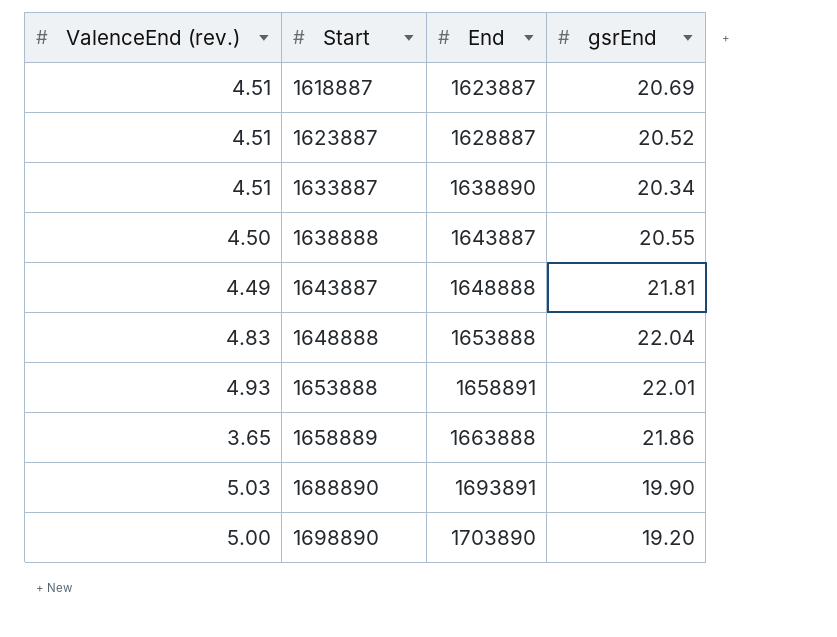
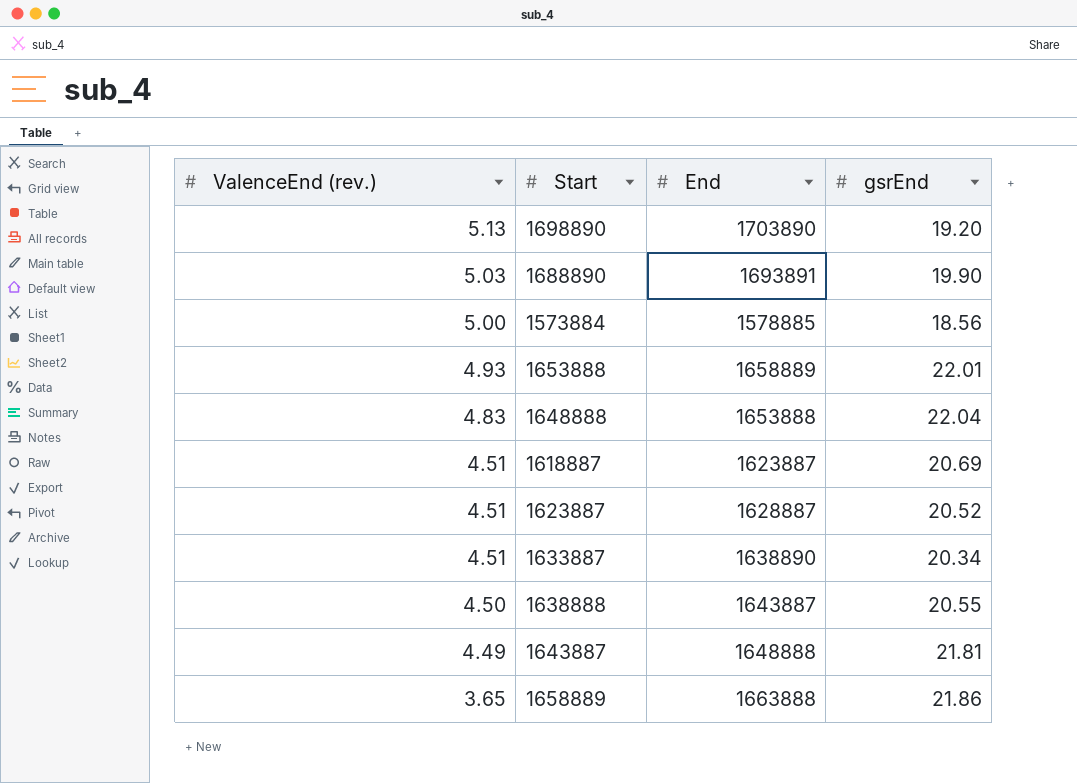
row order: Start ascending -> ValenceEnd (rev.) descending
1698890 | ValenceEnd (rev.): 5.00 -> 5.13
row 1573884: none -> 5.00 | 1578885 | 18.56
1653888 | End: 1658891 -> 1658889

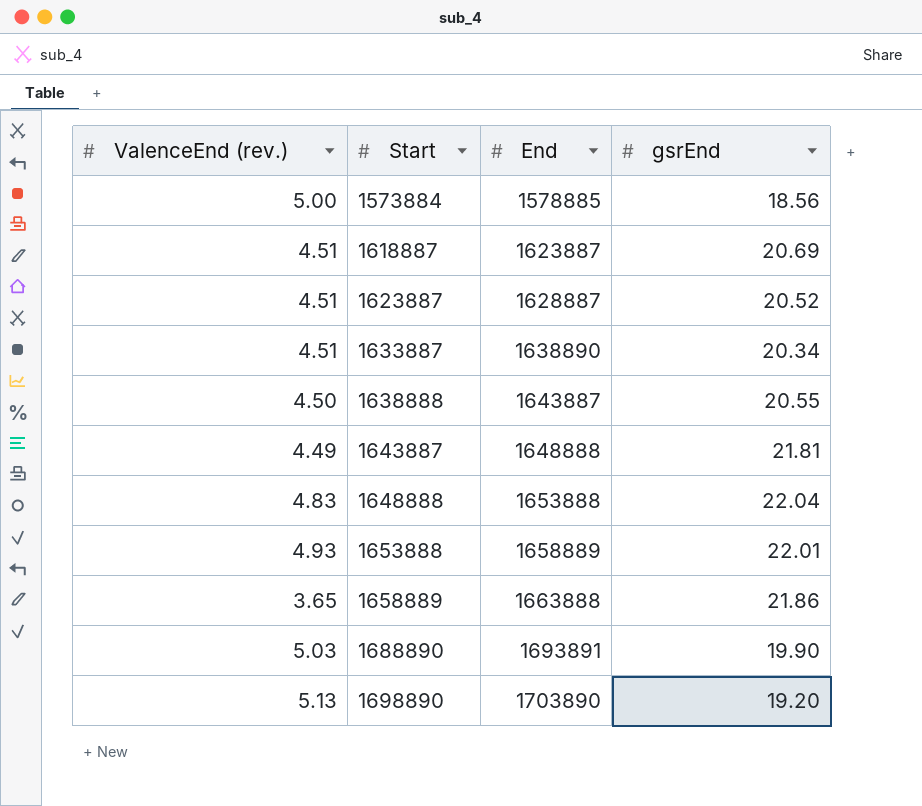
row order: ValenceEnd (rev.) descending -> Start ascending

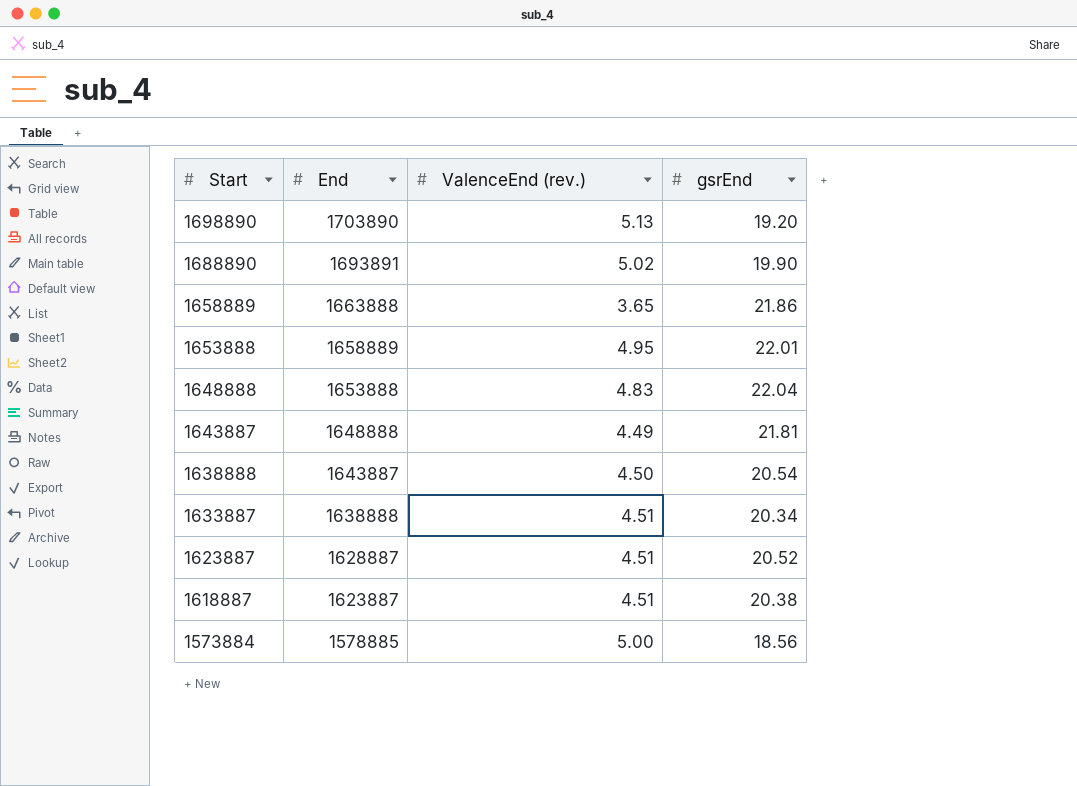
row order: Start ascending -> Start descending
column ValenceEnd (rev.) | position: 1 -> 3
1688890 | ValenceEnd (rev.): 5.03 -> 5.02
1653888 | ValenceEnd (rev.): 4.93 -> 4.95
1638888 | gsrEnd: 20.55 -> 20.54
1633887 | End: 1638890 -> 1638888
1618887 | gsrEnd: 20.69 -> 20.38

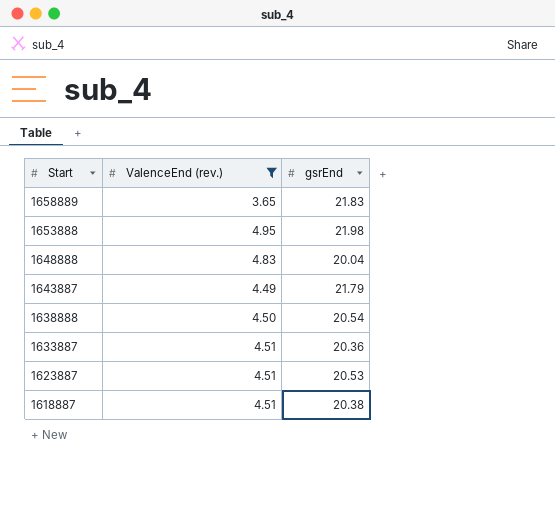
filter: none -> ValenceEnd (rev.) <= 4.95
column End | position: 2 -> none
1658889 | gsrEnd: 21.86 -> 21.83
1653888 | gsrEnd: 22.01 -> 21.98
1648888 | gsrEnd: 22.04 -> 20.04
1643887 | gsrEnd: 21.81 -> 21.79
1633887 | gsrEnd: 20.34 -> 20.36
1623887 | gsrEnd: 20.52 -> 20.53

